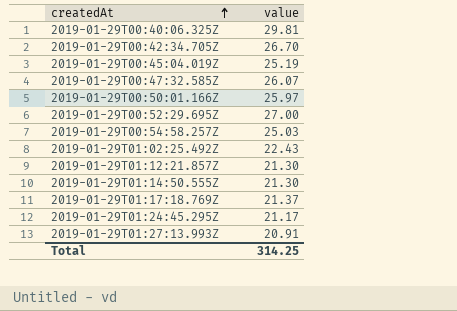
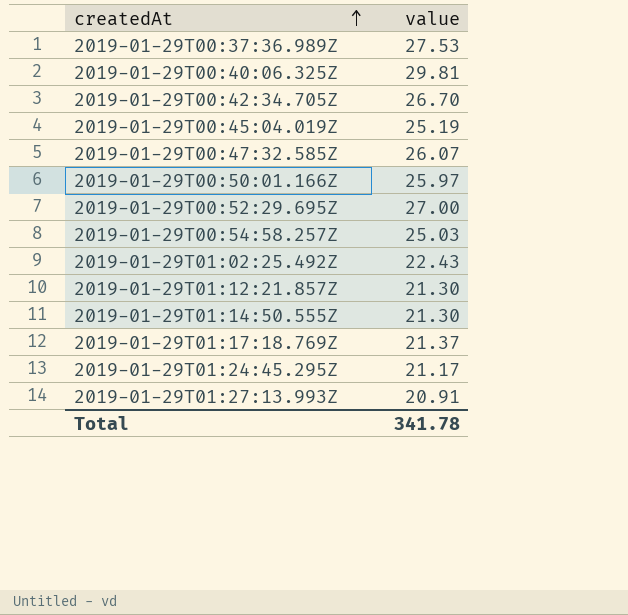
row 2019-01-29T00:37:36.989Z: none -> 27.53
Total | value: 314.25 -> 341.78

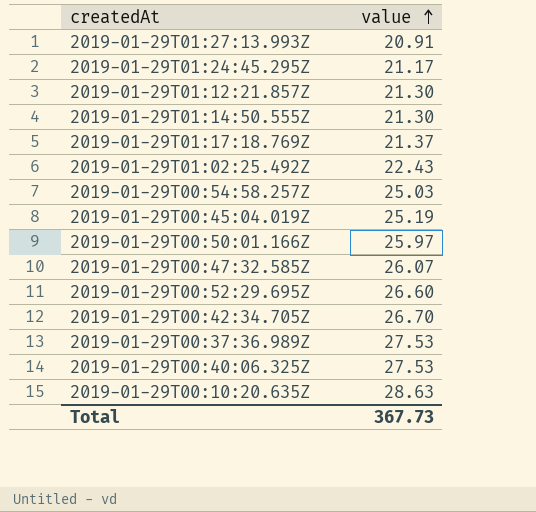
row order: createdAt ascending -> value ascending
2019-01-29T00:52:29.695Z | value: 27.00 -> 26.60
2019-01-29T00:40:06.325Z | value: 29.81 -> 27.53
row 2019-01-29T00:10:20.635Z: none -> 28.63
Total | value: 341.78 -> 367.73

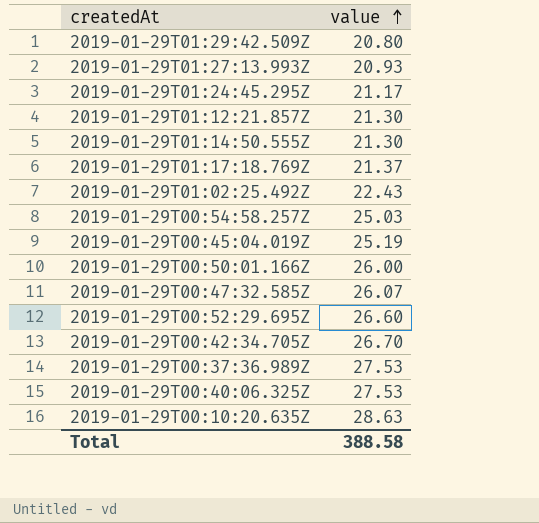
row 2019-01-29T01:29:42.509Z: none -> 20.80
2019-01-29T01:27:13.993Z | value: 20.91 -> 20.93
2019-01-29T00:50:01.166Z | value: 25.97 -> 26.00
Total | value: 367.73 -> 388.58

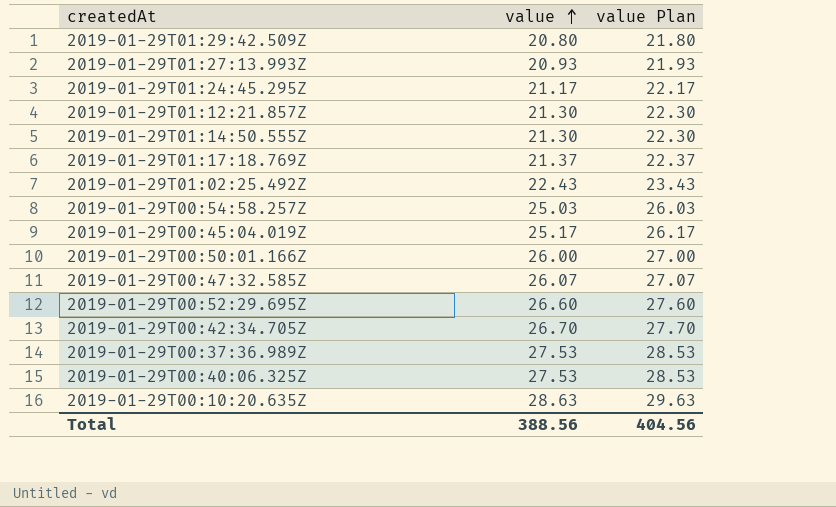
column value Plan | formula: none -> [value] + 1
2019-01-29T00:45:04.019Z | value: 25.19 -> 25.17
Total | value: 388.58 -> 388.56

